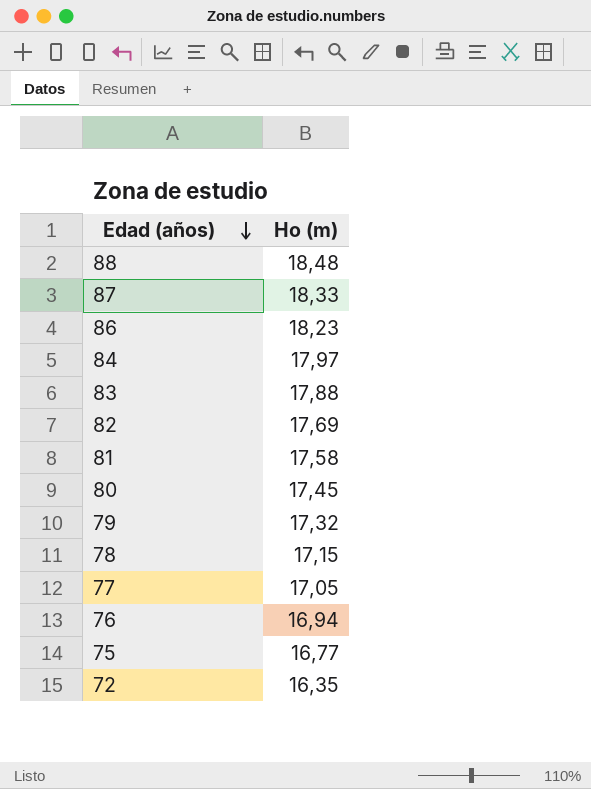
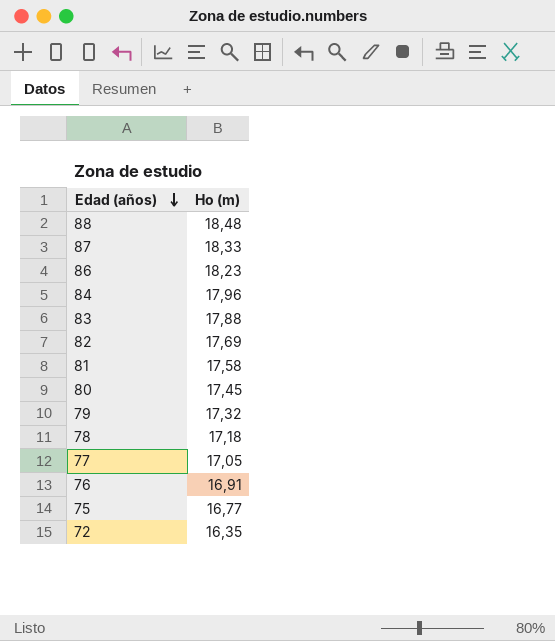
84 | Ho (m): 17,97 -> 17,96
78 | Ho (m): 17,15 -> 17,18
76 | Ho (m): 16,94 -> 16,91

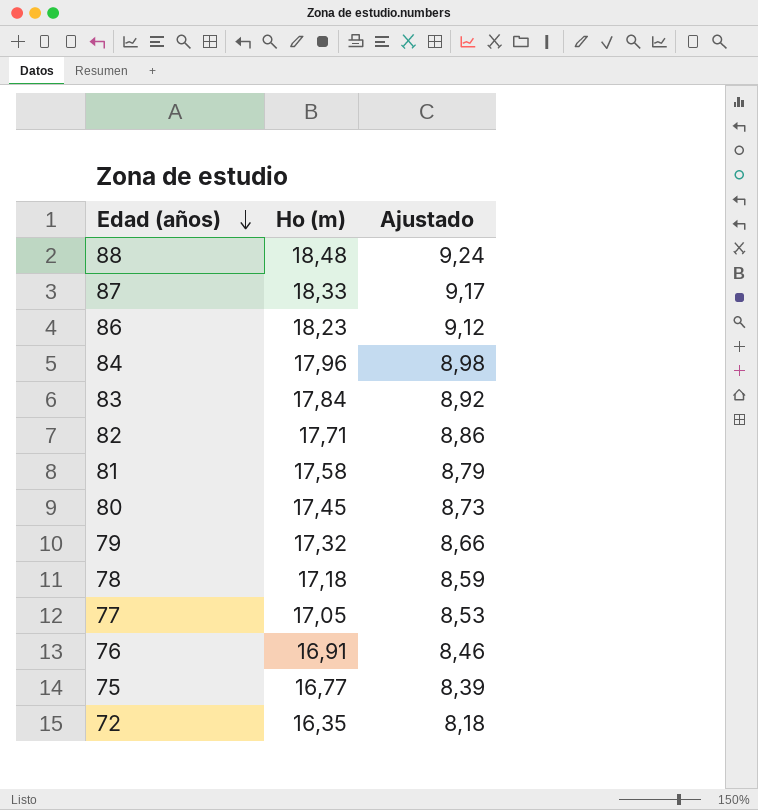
column Ajustado | formula: none -> [Ho (m)] * 0,5
83 | Ho (m): 17,88 -> 17,84
82 | Ho (m): 17,69 -> 17,71

